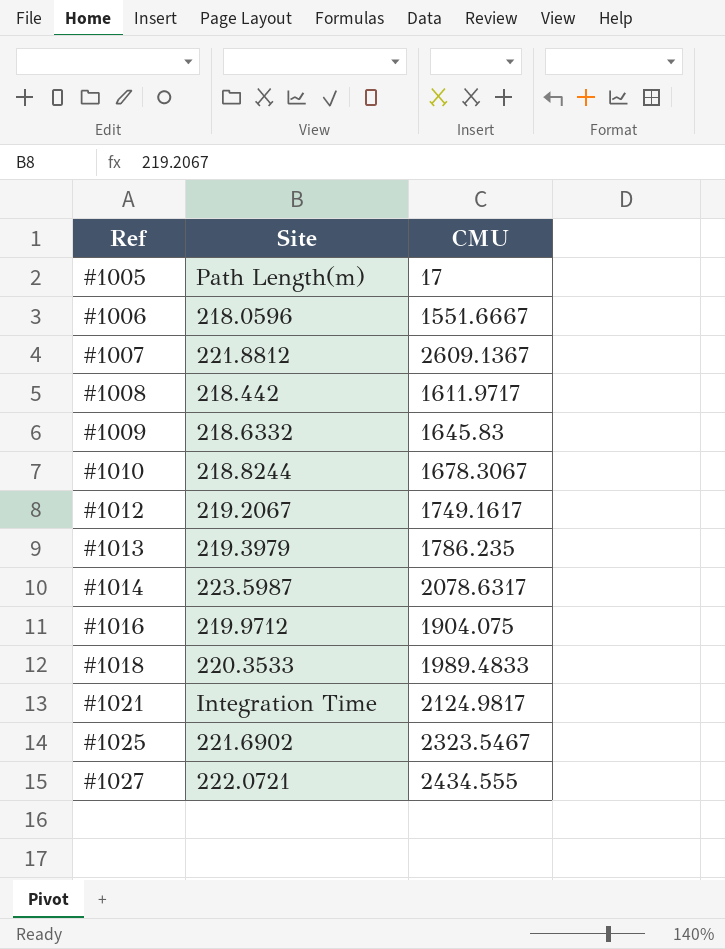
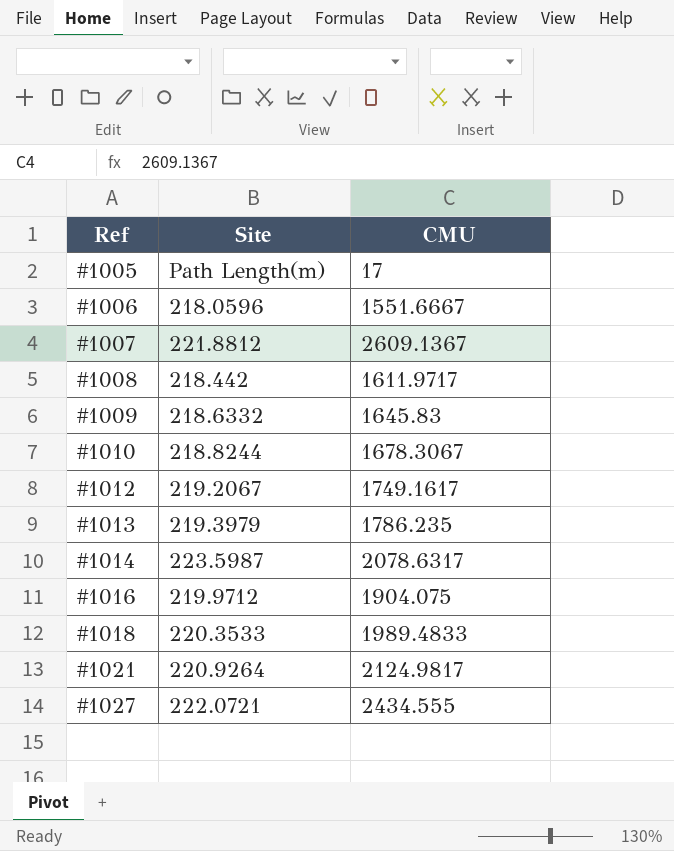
row #1025: 221.6902 | 2323.5467 -> none
#1021 | Site: Integration Time -> 220.9264

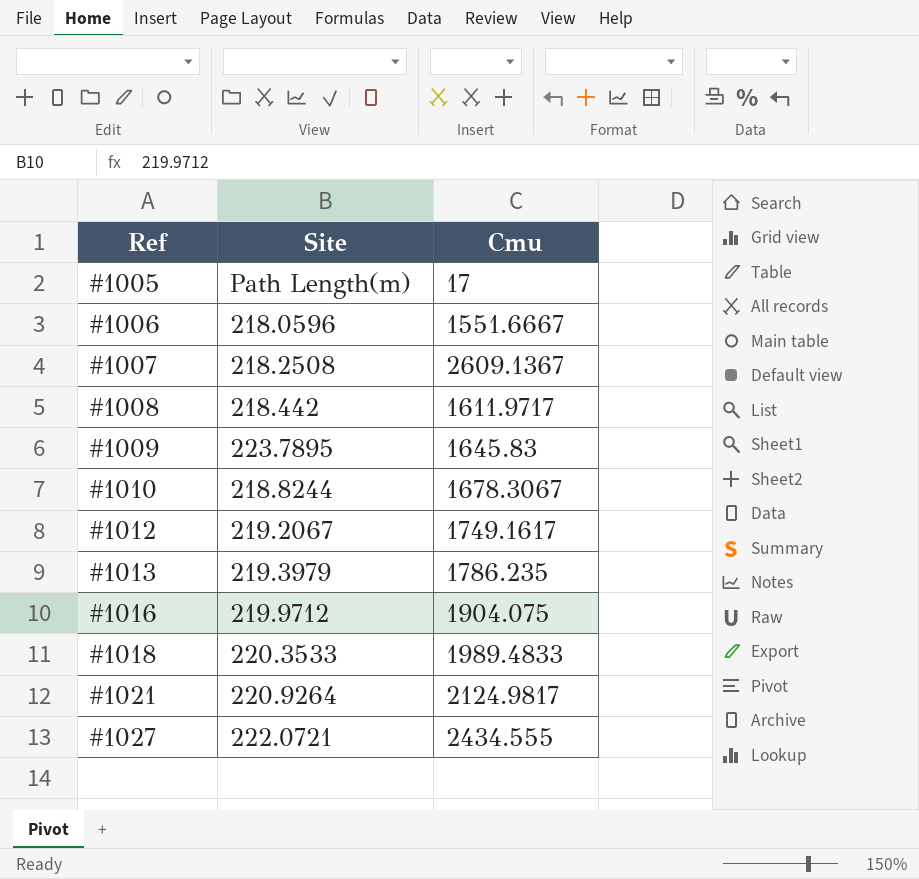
column name: CMU -> Cmu
row #1014: 223.5987 | 2078.6317 -> none
#1007 | Site: 221.8812 -> 218.2508
#1009 | Site: 218.6332 -> 223.7895

